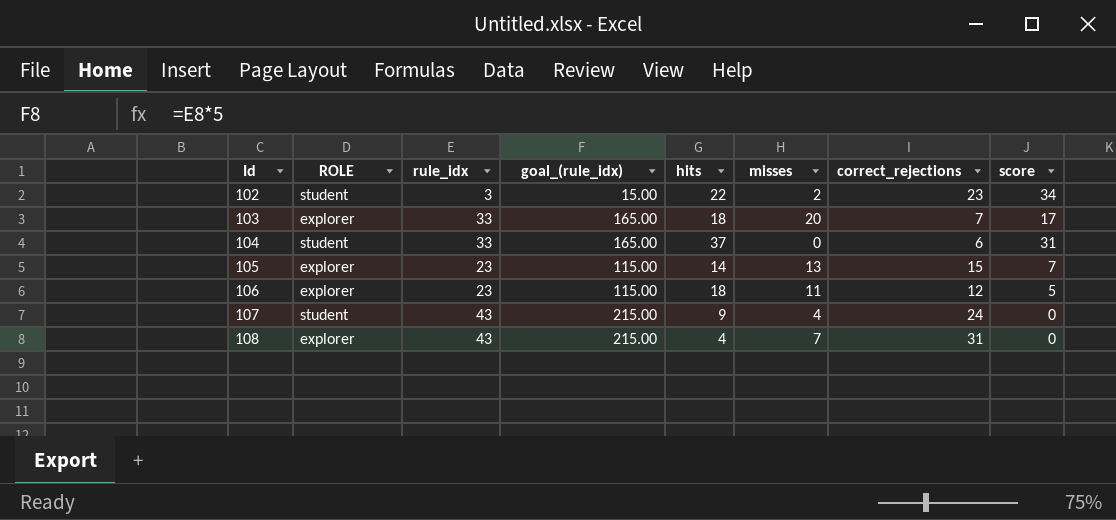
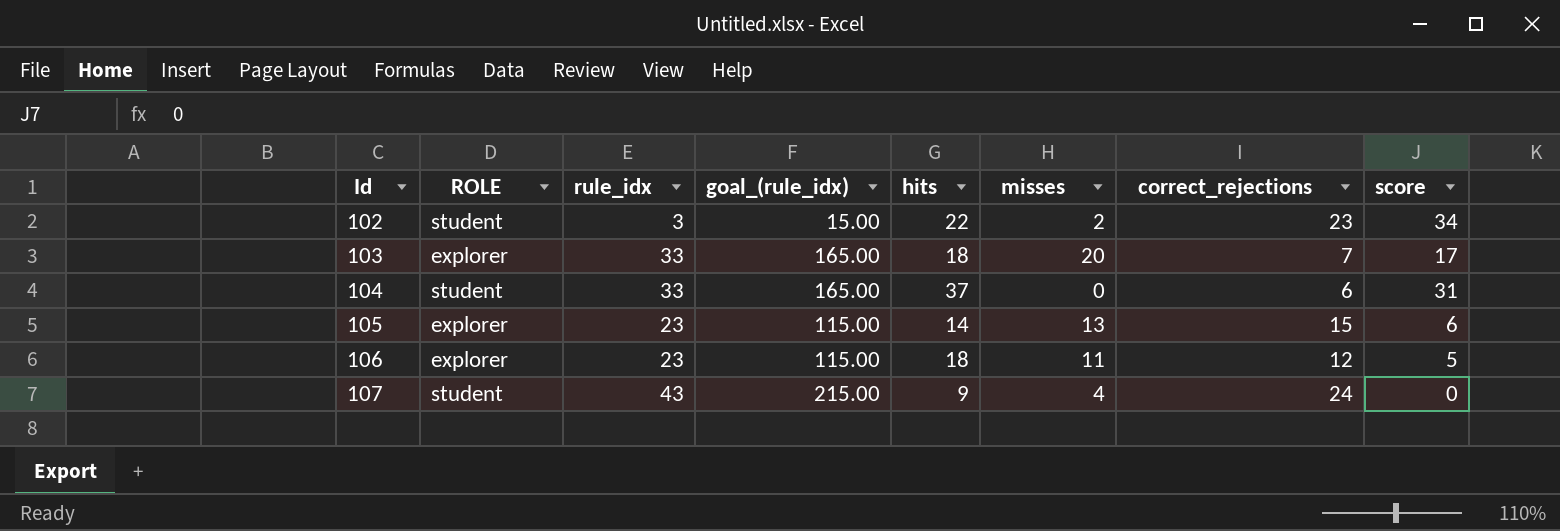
row 108: explorer | 43 | 215.00 | 4 | 7 | 31 | 0 -> none
105 | score: 7 -> 6

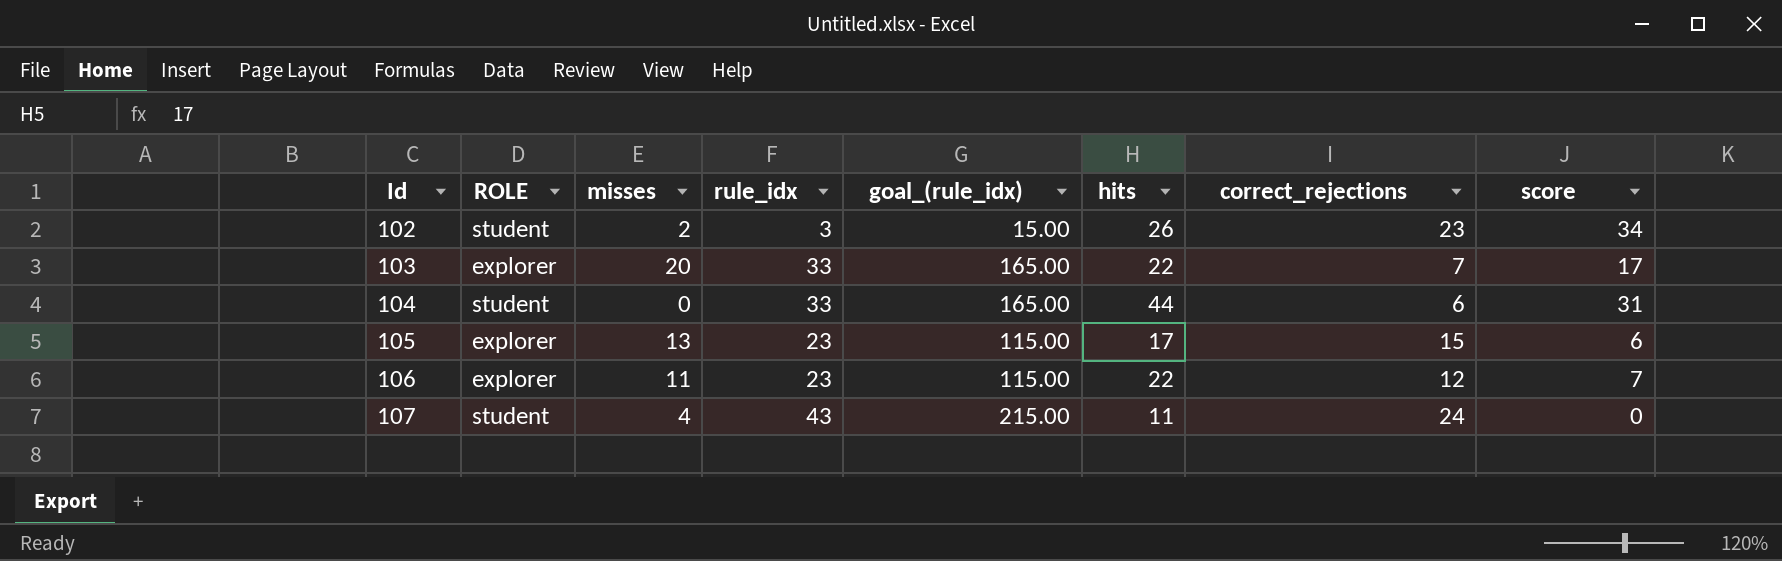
column misses | position: 6 -> 3
102 | hits: 22 -> 26
103 | hits: 18 -> 22
104 | hits: 37 -> 44
105 | hits: 14 -> 17
106 | hits: 18 -> 22
106 | score: 5 -> 7
107 | hits: 9 -> 11

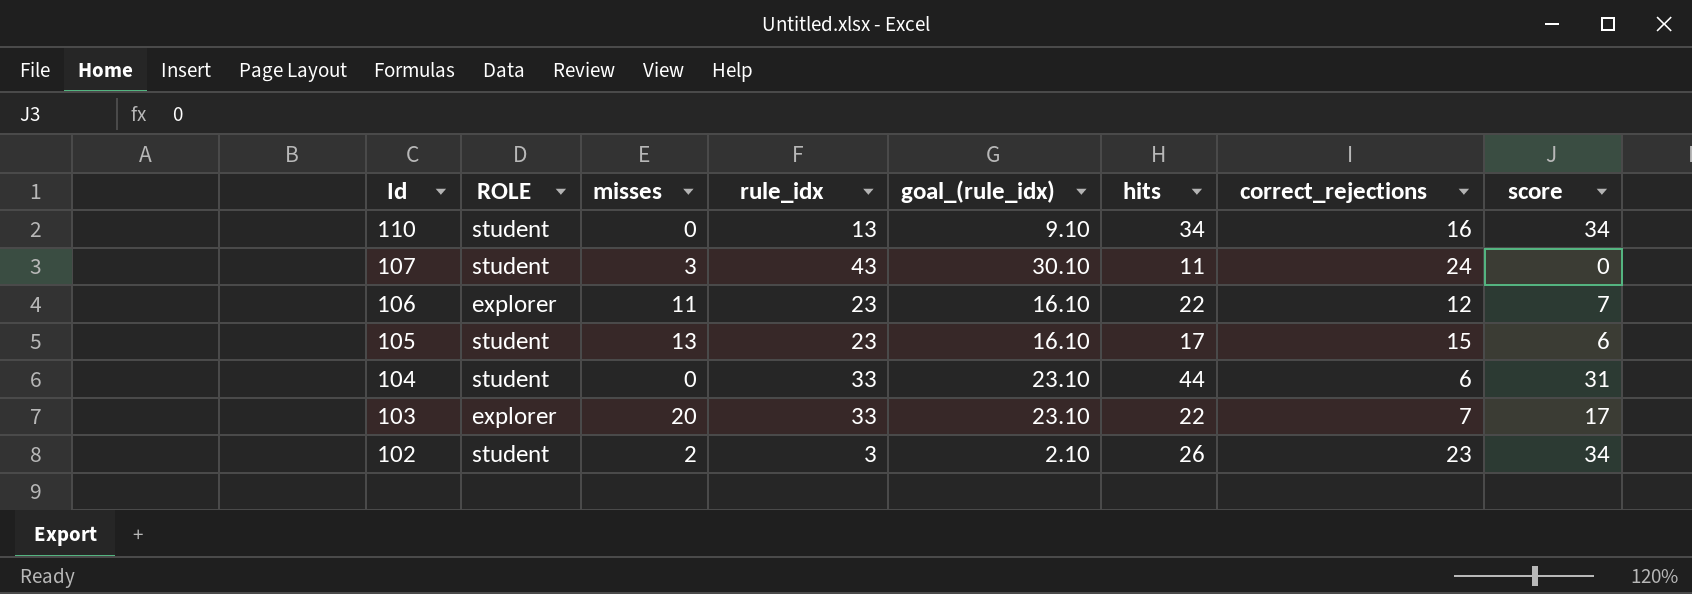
row order: Id ascending -> Id descending
column goal_(rule_idx) | formula: [rule_idx] * 5 -> [rule_idx] * 0.7
row 110: none -> student | 0 | 13 | 9.10 | 34 | 16 | 34
107 | misses: 4 -> 3
105 | ROLE: explorer -> student

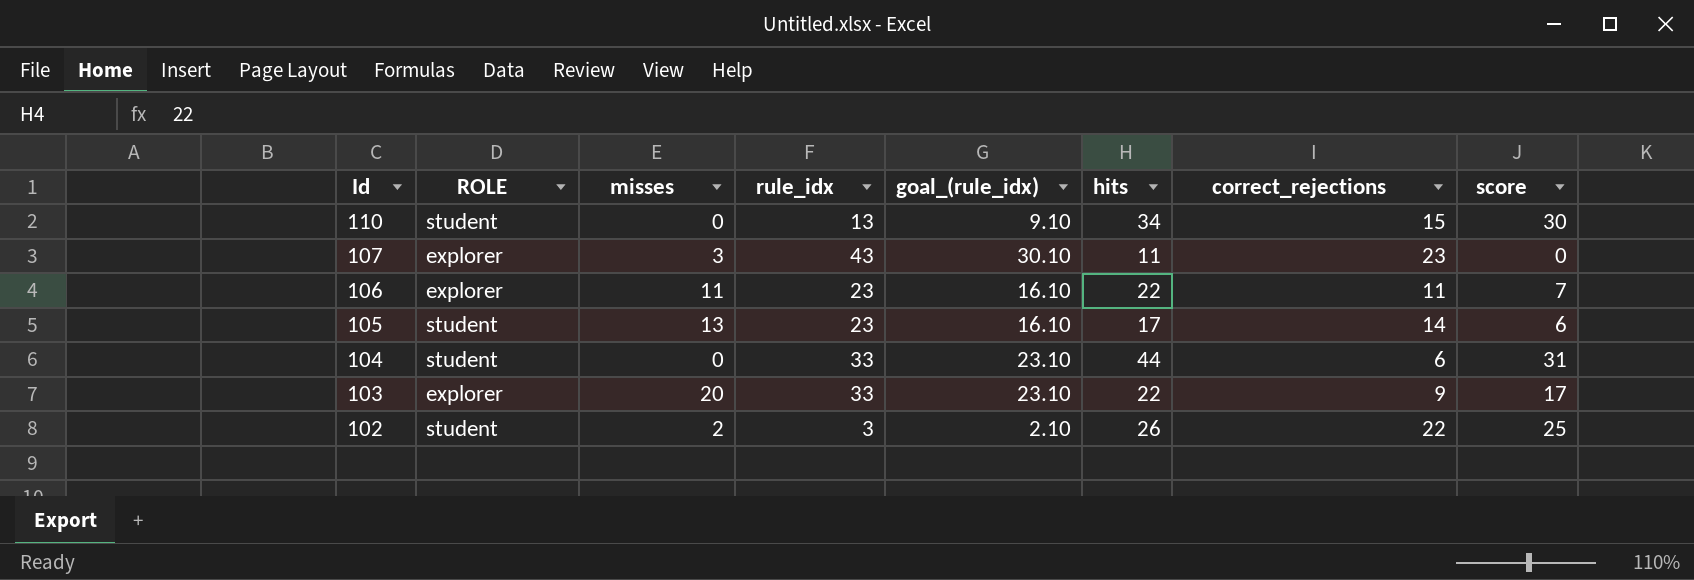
110 | correct_rejections: 16 -> 15
110 | score: 34 -> 30
107 | ROLE: student -> explorer
107 | correct_rejections: 24 -> 23
106 | correct_rejections: 12 -> 11
105 | correct_rejections: 15 -> 14
103 | correct_rejections: 7 -> 9
102 | correct_rejections: 23 -> 22
102 | score: 34 -> 25

